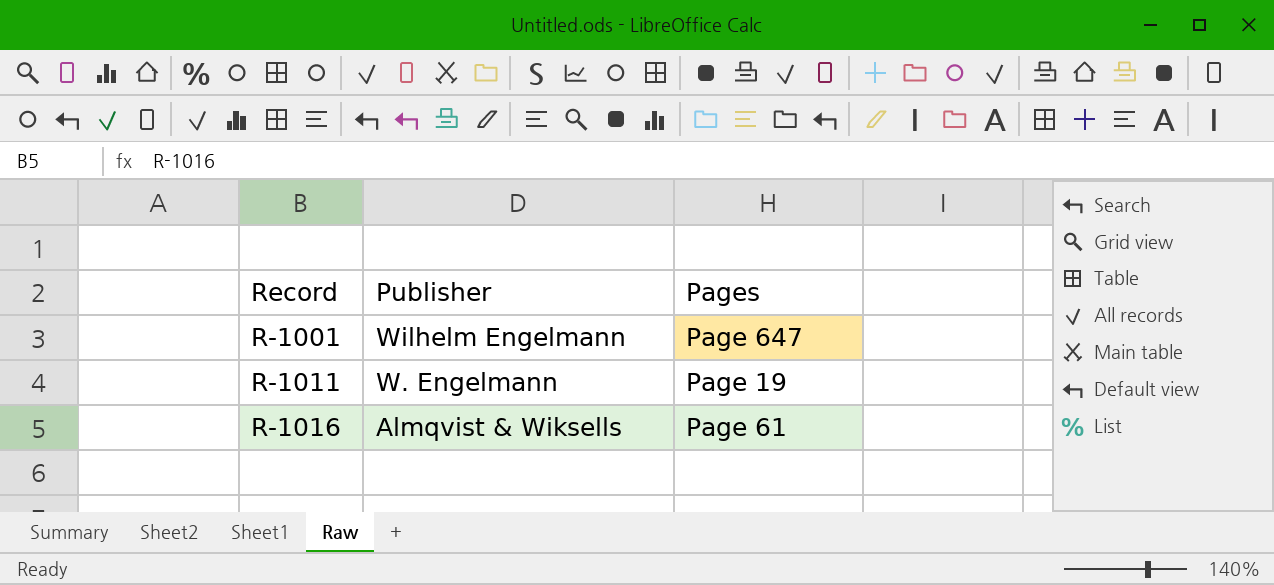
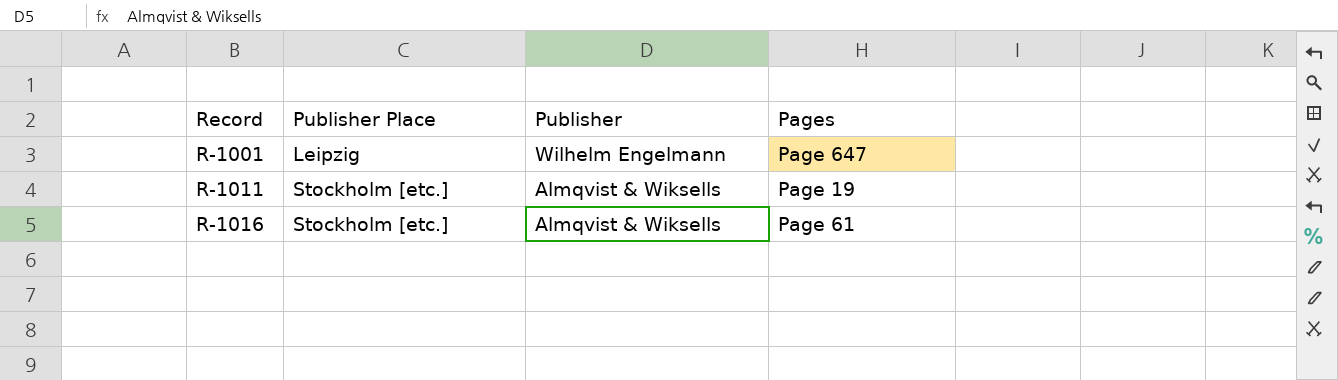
column Publisher Place | position: none -> 2
R-1011 | Publisher: W. Engelmann -> Almqvist & Wiksells

